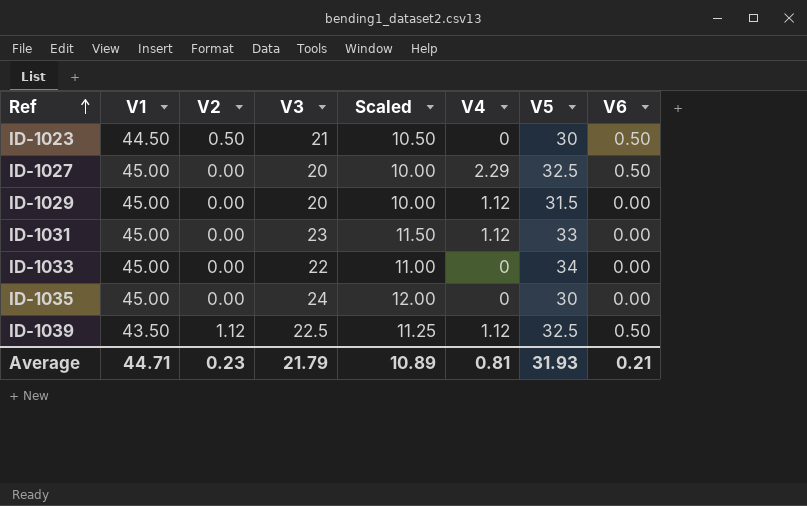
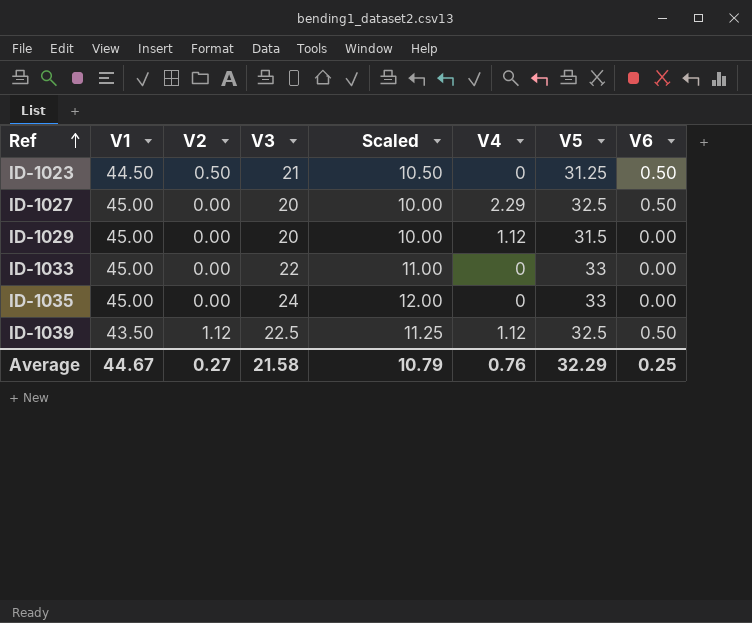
row ID-1031: 45.00 | 0.00 | 23 | 11.50 | 1.12 | 33 | 0.00 -> none
ID-1023 | V5: 30 -> 31.25
ID-1033 | V5: 34 -> 33
ID-1035 | V5: 30 -> 33
Average | V1: 44.71 -> 44.67
Average | V2: 0.23 -> 0.27
Average | V3: 21.79 -> 21.58
Average | Scaled: 10.89 -> 10.79
Average | V4: 0.81 -> 0.76
Average | V5: 31.93 -> 32.29
Average | V6: 0.21 -> 0.25

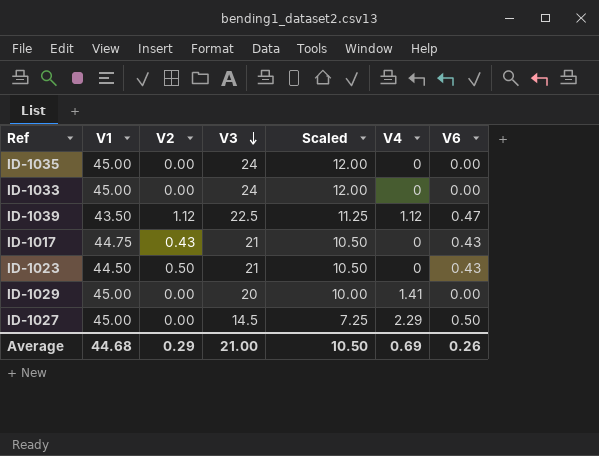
row order: Ref ascending -> V3 descending
column V5 | position: 7 -> none
ID-1033 | V3: 22 -> 24
ID-1033 | Scaled: 11.00 -> 12.00
ID-1039 | V6: 0.50 -> 0.47
row ID-1017: none -> 44.75 | 0.43 | 21 | 10.50 | 0 | 0.43
ID-1023 | V6: 0.50 -> 0.43
ID-1029 | V4: 1.12 -> 1.41
ID-1027 | V3: 20 -> 14.5
ID-1027 | Scaled: 10.00 -> 7.25
Average | V1: 44.67 -> 44.68
Average | V2: 0.27 -> 0.29
Average | V3: 21.58 -> 21.00
Average | Scaled: 10.79 -> 10.50
Average | V4: 0.76 -> 0.69
Average | V6: 0.25 -> 0.26

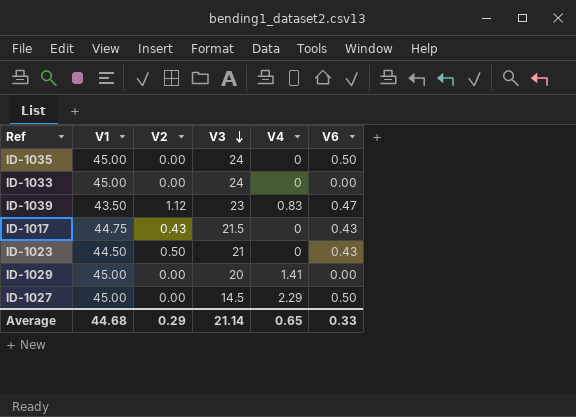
column Scaled | formula: [V3] * 0.5 -> none
ID-1035 | V6: 0.00 -> 0.50
ID-1039 | V3: 22.5 -> 23
ID-1039 | V4: 1.12 -> 0.83
ID-1017 | V3: 21 -> 21.5
Average | V3: 21.00 -> 21.14
Average | V4: 0.69 -> 0.65
Average | V6: 0.26 -> 0.33

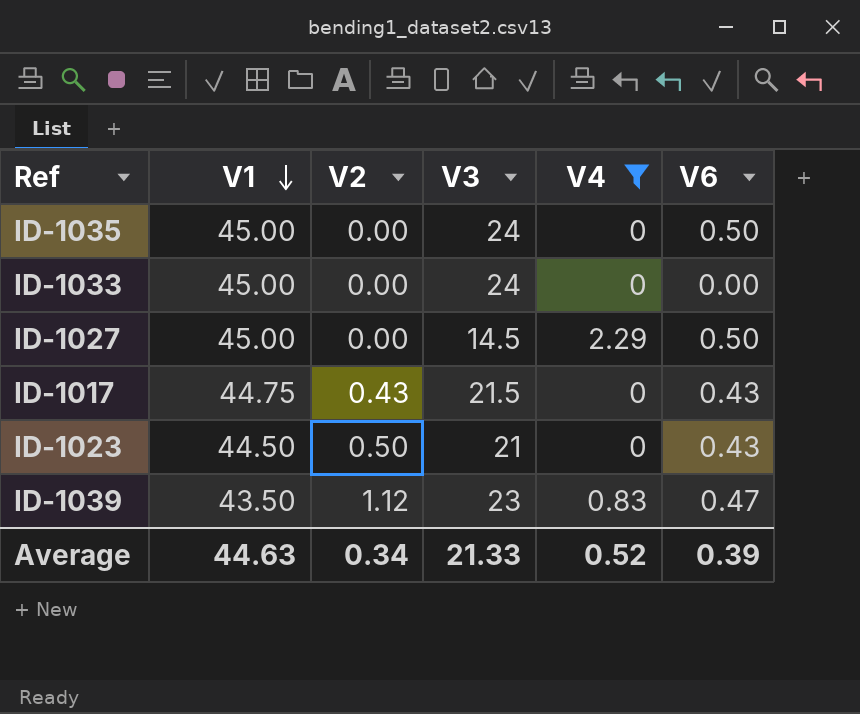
filter: none -> V4 != 1.41
row order: V3 descending -> V1 descending
Average | V1: 44.68 -> 44.63
Average | V2: 0.29 -> 0.34
Average | V3: 21.14 -> 21.33
Average | V4: 0.65 -> 0.52
Average | V6: 0.33 -> 0.39

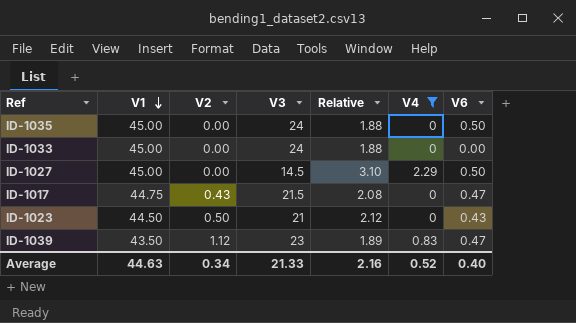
column Relative | formula: none -> [V1] / [V3]
ID-1017 | V6: 0.43 -> 0.47
Average | V6: 0.39 -> 0.40

